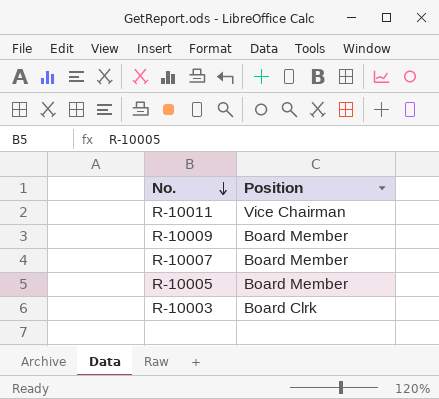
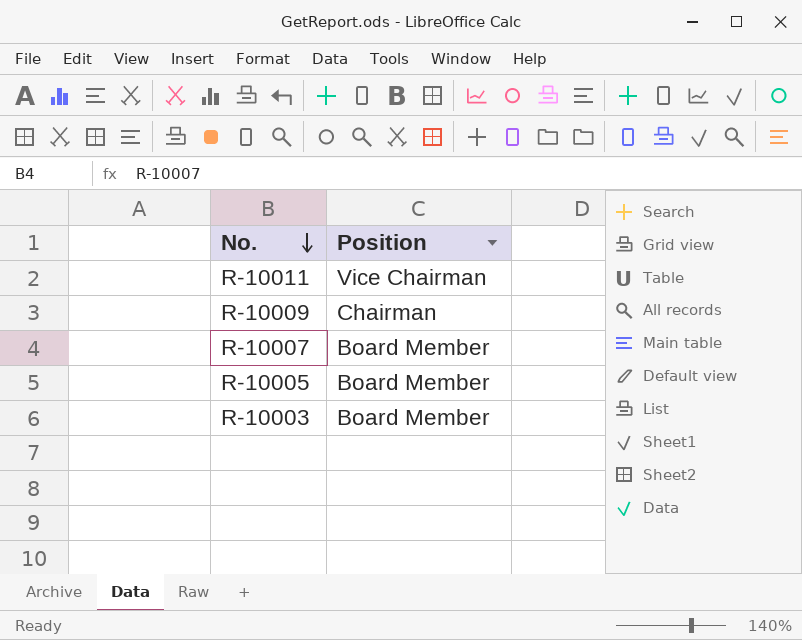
R-10009 | Position: Board Member -> Chairman
R-10003 | Position: Board Clrk -> Board Member

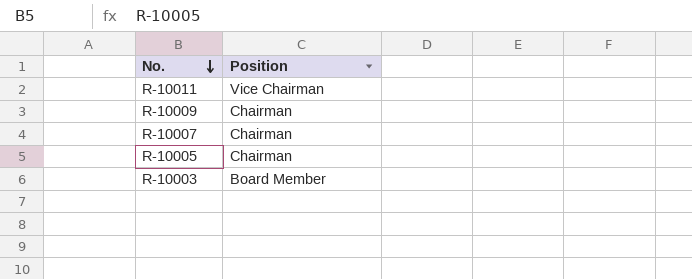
R-10007 | Position: Board Member -> Chairman
R-10005 | Position: Board Member -> Chairman

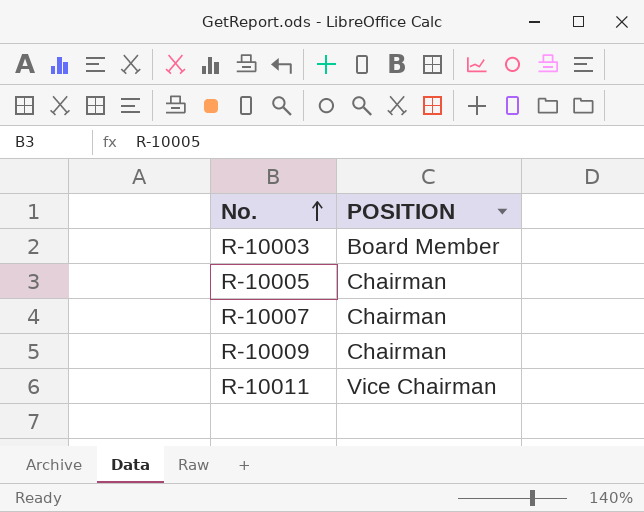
row order: No. descending -> No. ascending
column name: Position -> POSITION

